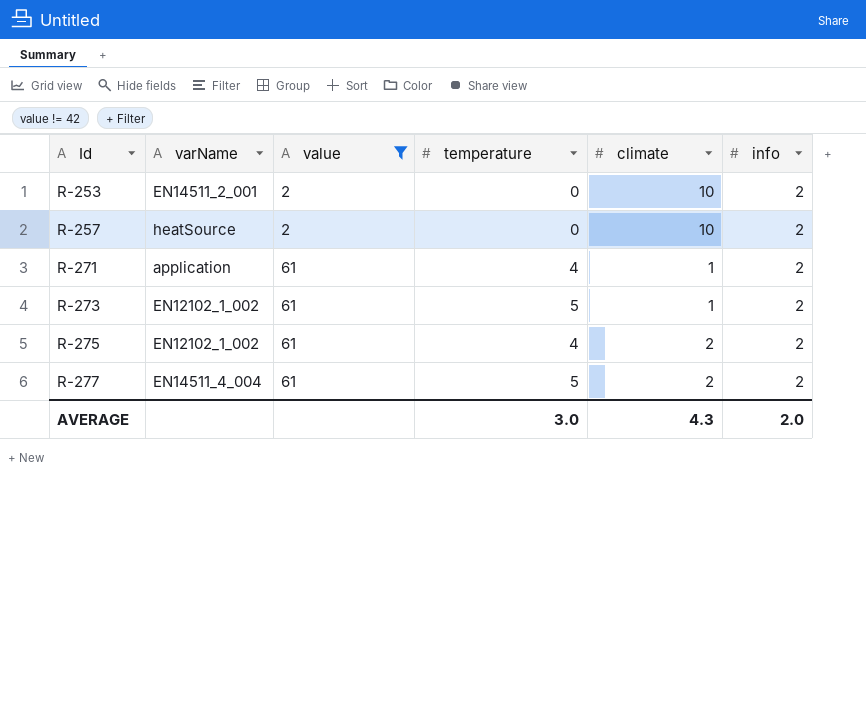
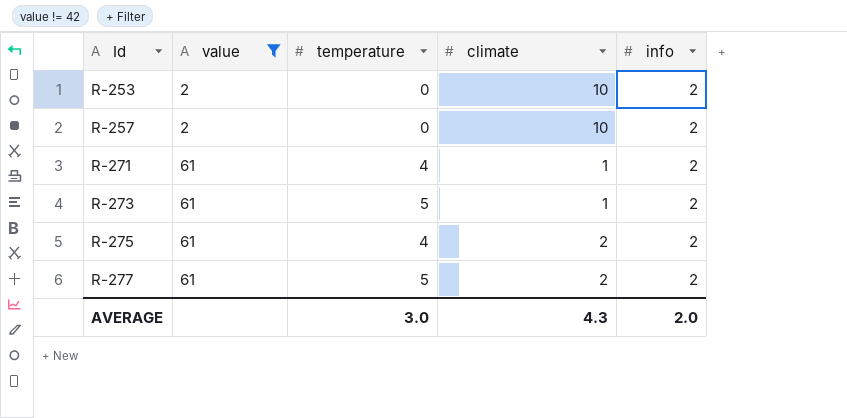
column varName | position: 2 -> none

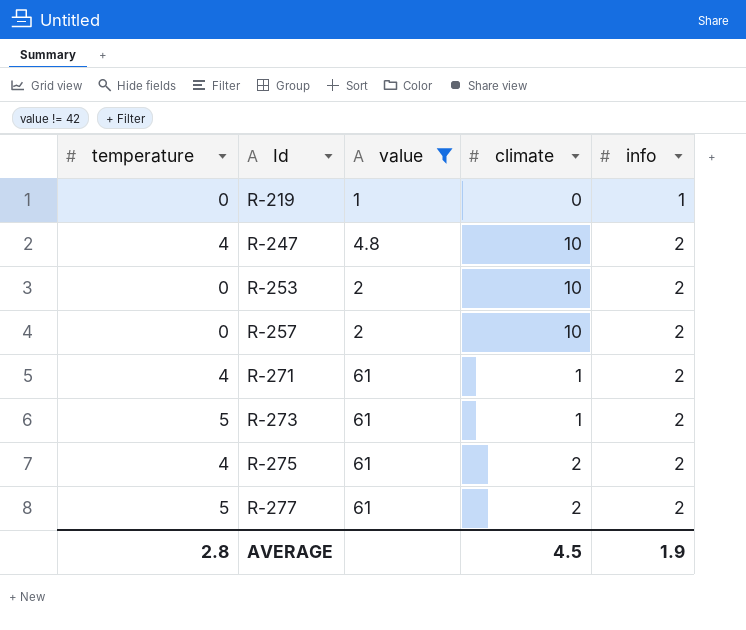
column temperature | position: 3 -> 1
row R-219: none -> 0 | 1 | 0 | 1
row R-247: none -> 4 | 4.8 | 10 | 2
AVERAGE | temperature: 3.0 -> 2.8
AVERAGE | climate: 4.3 -> 4.5
AVERAGE | info: 2.0 -> 1.9

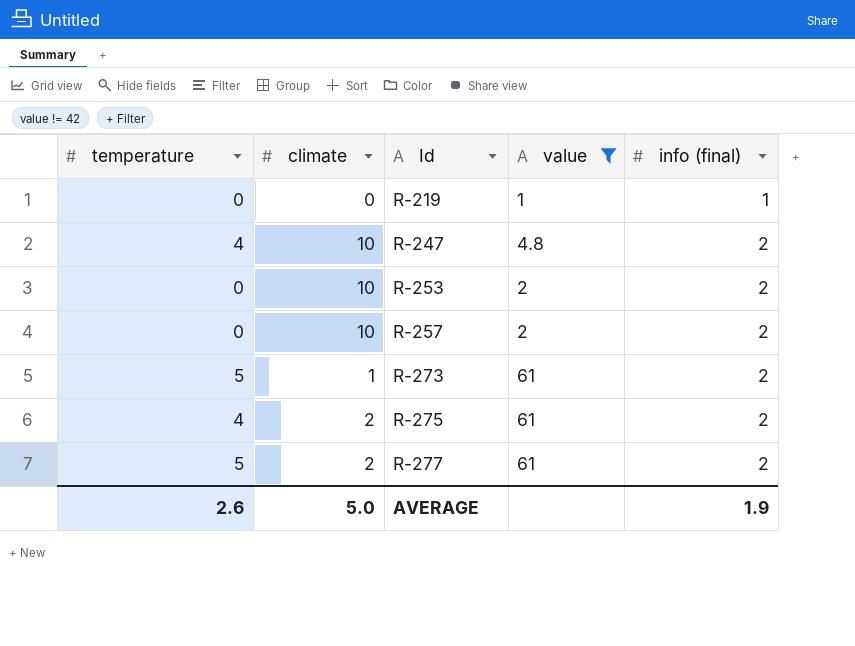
column climate | position: 4 -> 2
column name: info -> info (final)
row R-271: 4 | 61 | 1 | 2 -> none
AVERAGE | temperature: 2.8 -> 2.6
AVERAGE | climate: 4.5 -> 5.0

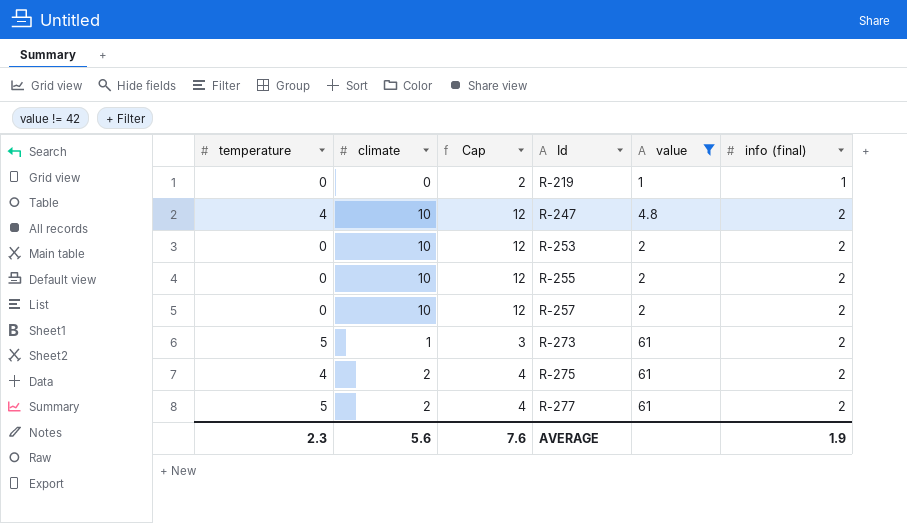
column Cap | formula: none -> [climate] + 2
row R-255: none -> 0 | 10 | 12 | 2 | 2
AVERAGE | temperature: 2.6 -> 2.3
AVERAGE | climate: 5.0 -> 5.6

